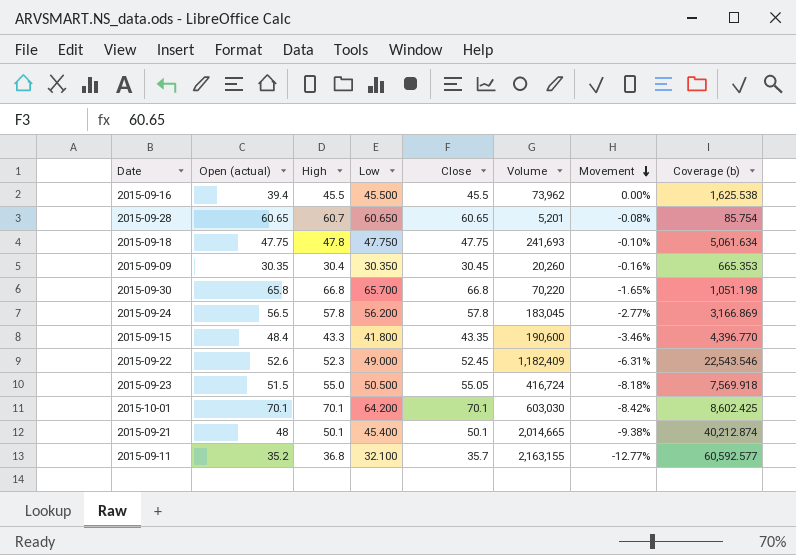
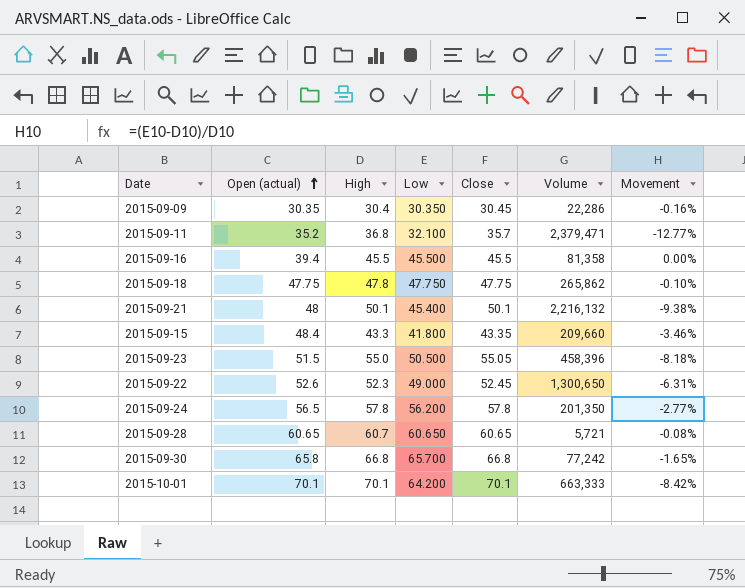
row order: Movement descending -> Open (actual) ascending
column Coverage (b) | formula: [Volume] / [Close] -> none
2015-09-09 | Volume: 20,260 -> 22,286
2015-09-11 | Volume: 2,163,155 -> 2,379,471
2015-09-16 | Volume: 73,962 -> 81,358
2015-09-18 | Volume: 241,693 -> 265,862
2015-09-21 | Volume: 2,014,665 -> 2,216,132
2015-09-15 | Volume: 190,600 -> 209,660
2015-09-23 | Volume: 416,724 -> 458,396
2015-09-22 | Volume: 1,182,409 -> 1,300,650
2015-09-24 | Volume: 183,045 -> 201,350
2015-09-28 | Volume: 5,201 -> 5,721
2015-09-30 | Volume: 70,220 -> 77,242
2015-10-01 | Volume: 603,030 -> 663,333

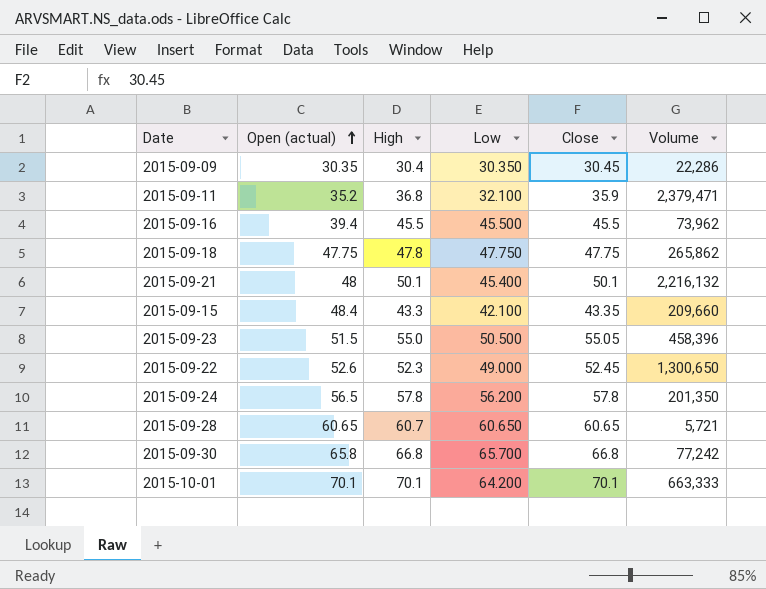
column Movement | formula: ([Low] - [High]) / [High] -> none
2015-09-11 | Close: 35.7 -> 35.9
2015-09-16 | Volume: 81,358 -> 73,962
2015-09-15 | Low: 41.800 -> 42.100

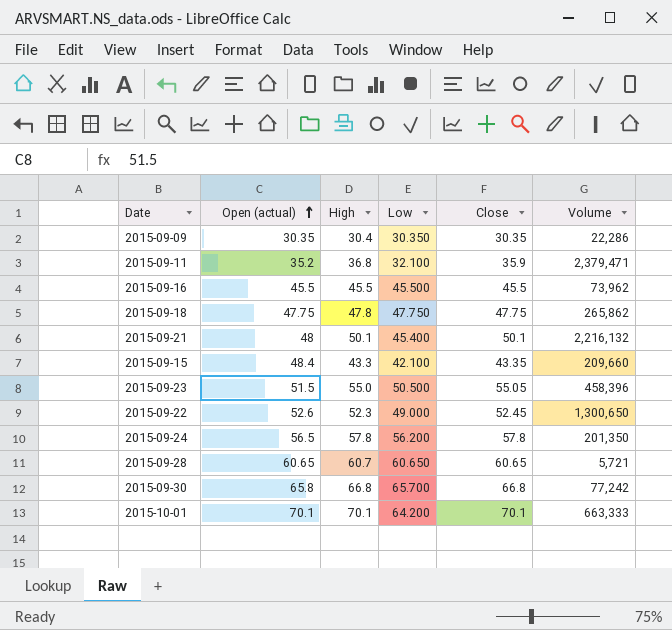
2015-09-09 | Close: 30.45 -> 30.35
2015-09-16 | Open (actual): 39.4 -> 45.5

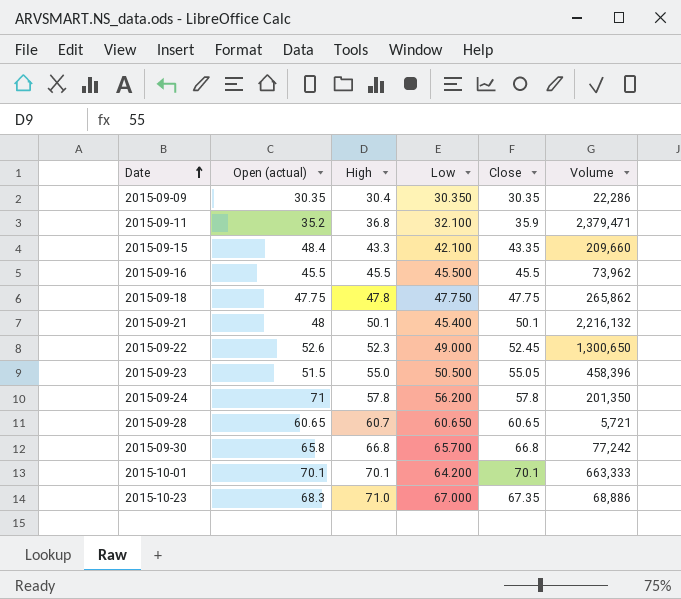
row order: Open (actual) ascending -> Date ascending
2015-09-24 | Open (actual): 56.5 -> 71
row 2015-10-23: none -> 68.3 | 71.0 | 67.000 | 67.35 | 68,886

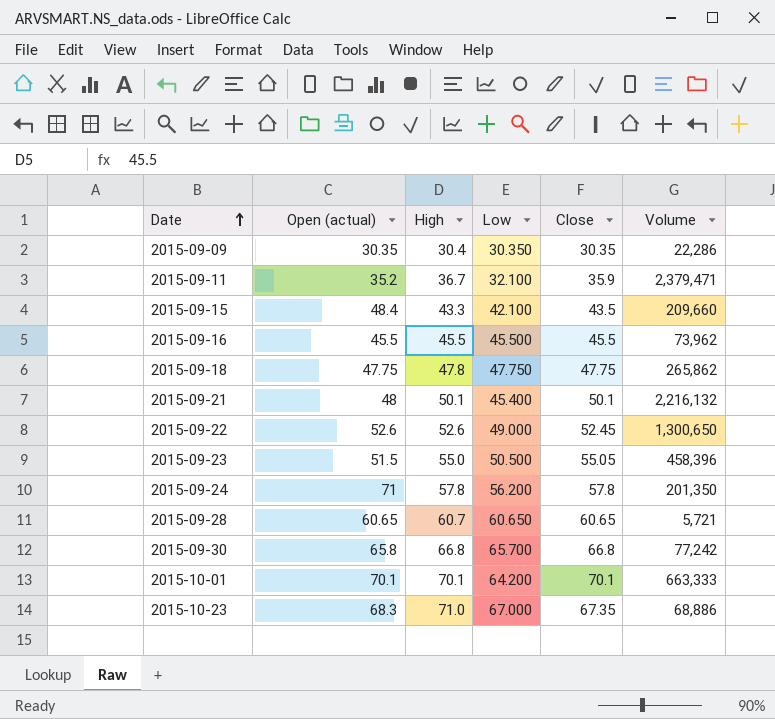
2015-09-11 | High: 36.8 -> 36.7
2015-09-15 | Close: 43.35 -> 43.5
2015-09-22 | High: 52.3 -> 52.6

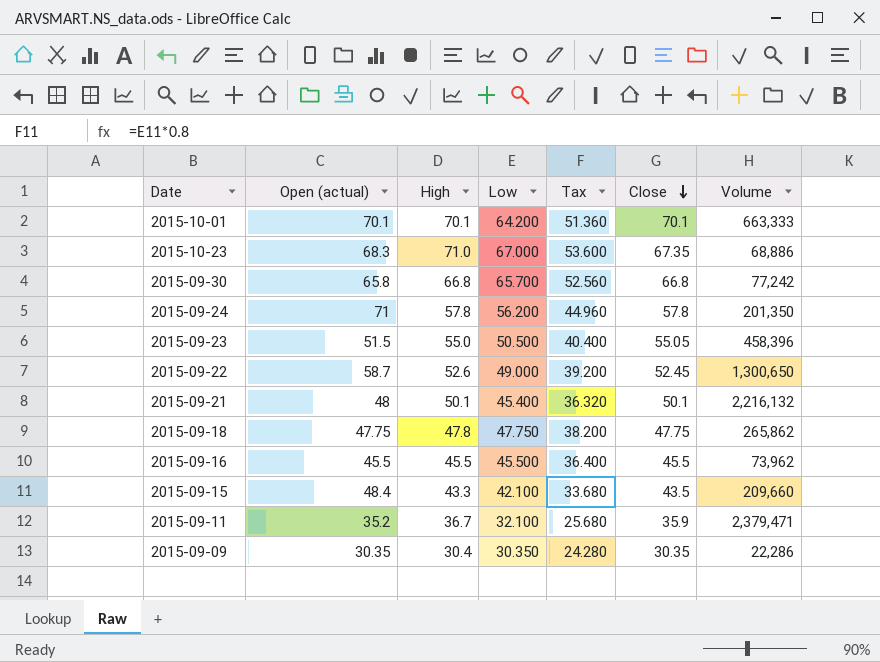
row order: Date ascending -> Close descending
column Tax | formula: none -> [Low] * 0.8
row 2015-09-28: 60.65 | 60.7 | 60.650 | 60.65 | 5,721 -> none
2015-09-22 | Open (actual): 52.6 -> 58.7

